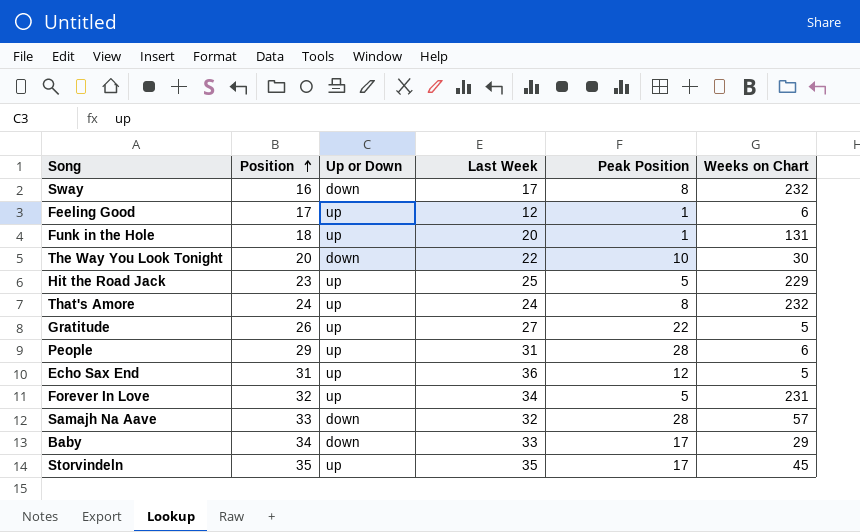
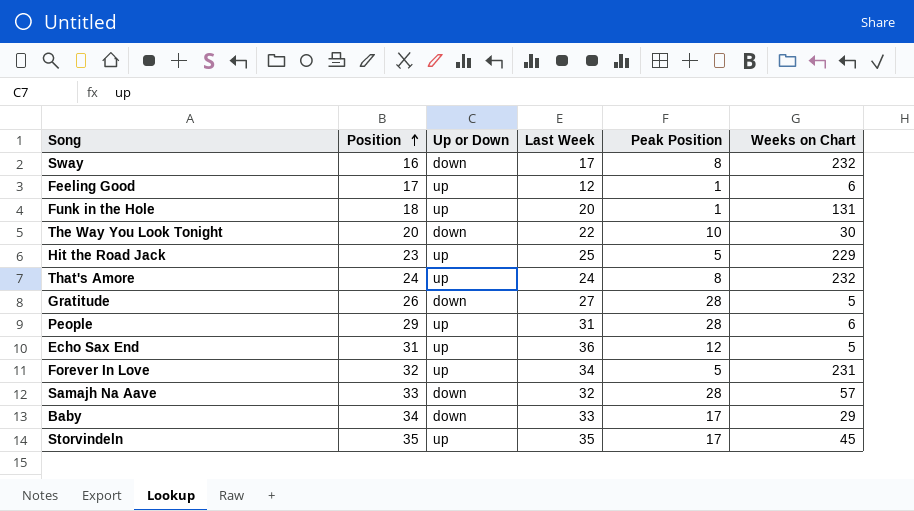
Gratitude | Up or Down: up -> down
Gratitude | Peak Position: 22 -> 28

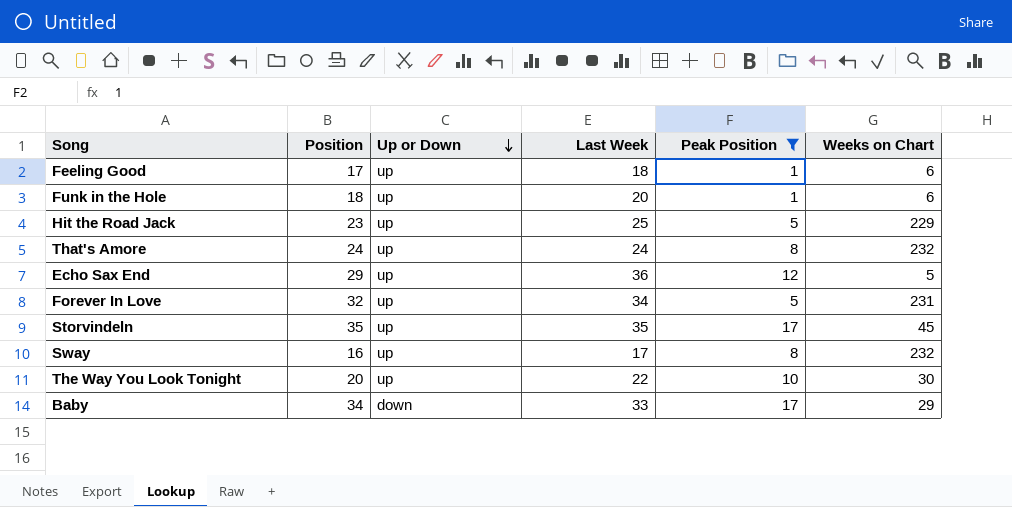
filter: none -> Peak Position != 28
row order: Position ascending -> Up or Down descending
Feeling Good | Last Week: 12 -> 18
Funk in the Hole | Weeks on Chart: 131 -> 6
Echo Sax End | Position: 31 -> 29
Sway | Up or Down: down -> up
The Way You Look Tonight | Up or Down: down -> up

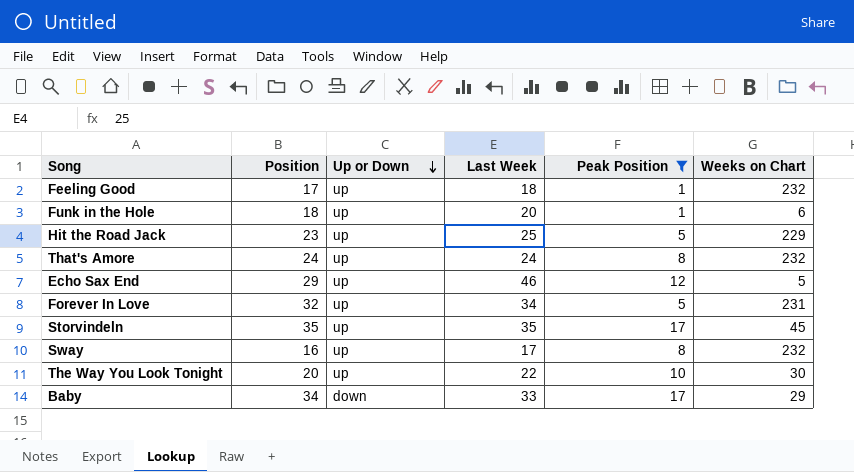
Feeling Good | Weeks on Chart: 6 -> 232
Echo Sax End | Last Week: 36 -> 46

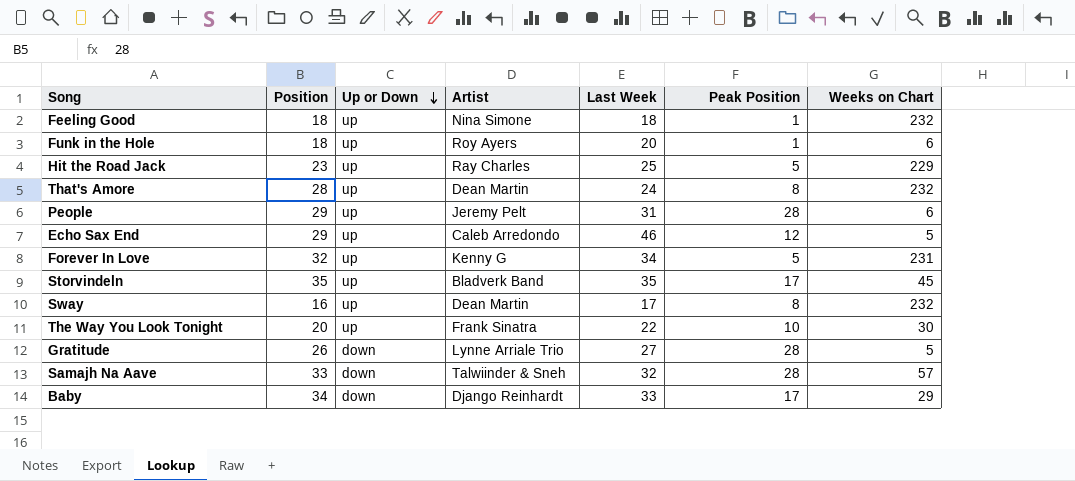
filter: Peak Position != 28 -> none
column Artist | position: none -> 4
Feeling Good | Position: 17 -> 18
That's Amore | Position: 24 -> 28

